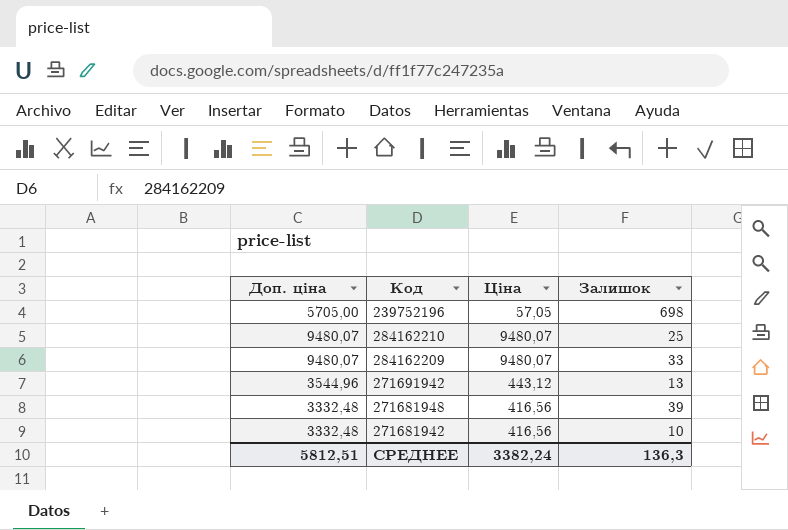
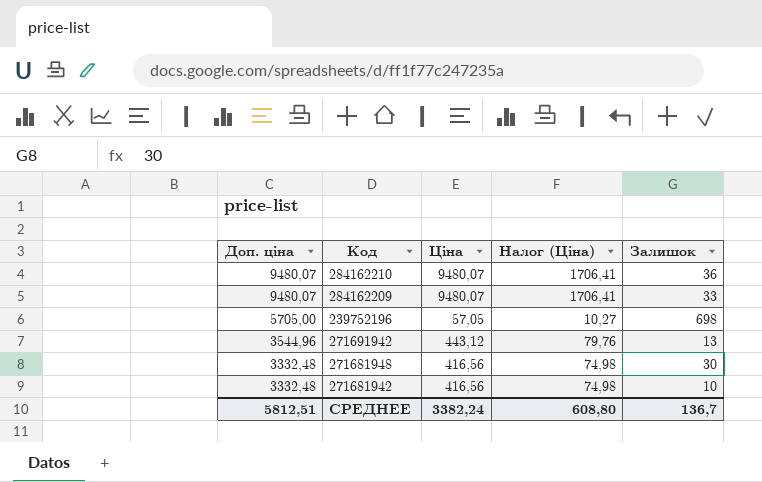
row order: none -> Доп. ціна descending
column Налог (Ціна) | formula: none -> [Ціна] * 0,18
284162210 | Залишок: 25 -> 36
271681948 | Залишок: 39 -> 30
СРЕДНЕЕ | Залишок: 136,3 -> 136,7

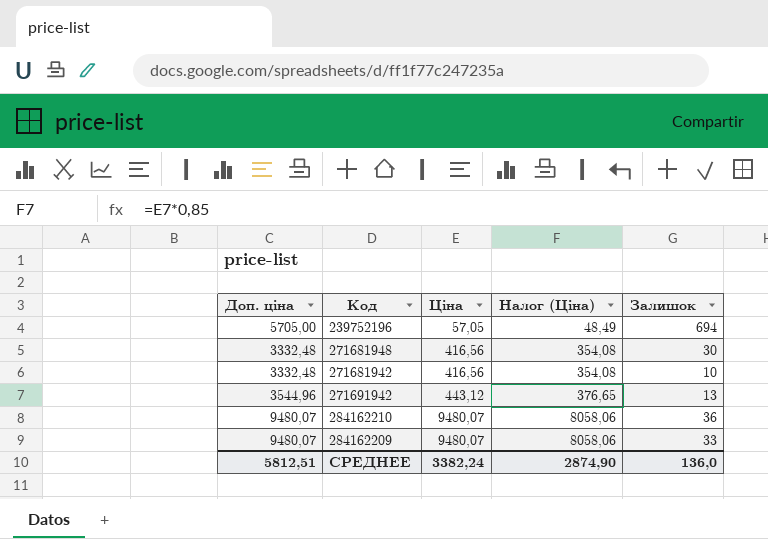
row order: Доп. ціна descending -> Ціна ascending
column Налог (Ціна) | formula: [Ціна] * 0,18 -> [Ціна] * 0,85
239752196 | Залишок: 698 -> 694
СРЕДНЕЕ | Налог (Ціна): 608,80 -> 2874,90
СРЕДНЕЕ | Залишок: 136,7 -> 136,0

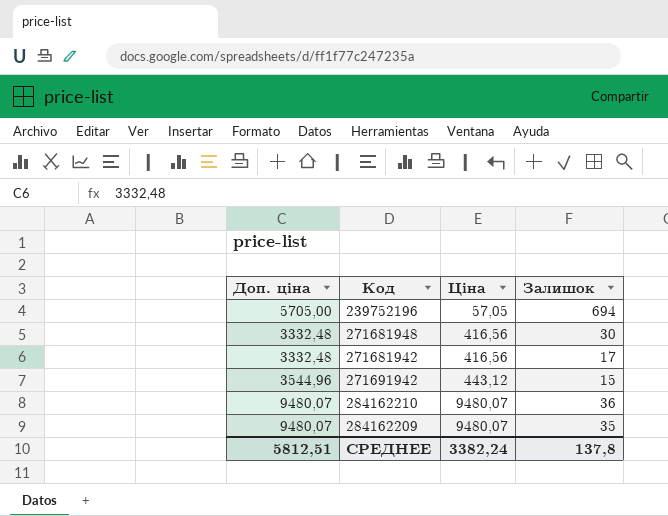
column Налог (Ціна) | formula: [Ціна] * 0,85 -> none
271681942 | Залишок: 10 -> 17
271691942 | Залишок: 13 -> 15
284162209 | Залишок: 33 -> 35
СРЕДНЕЕ | Залишок: 136,0 -> 137,8

